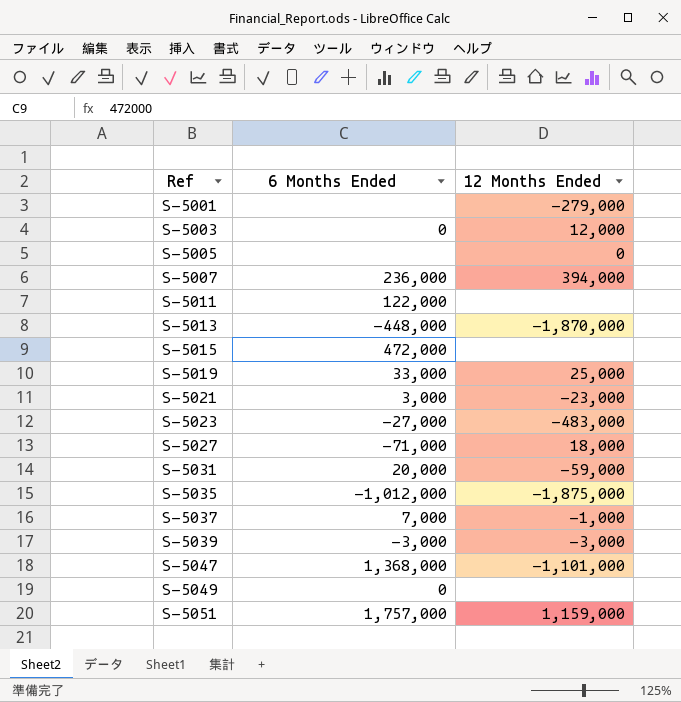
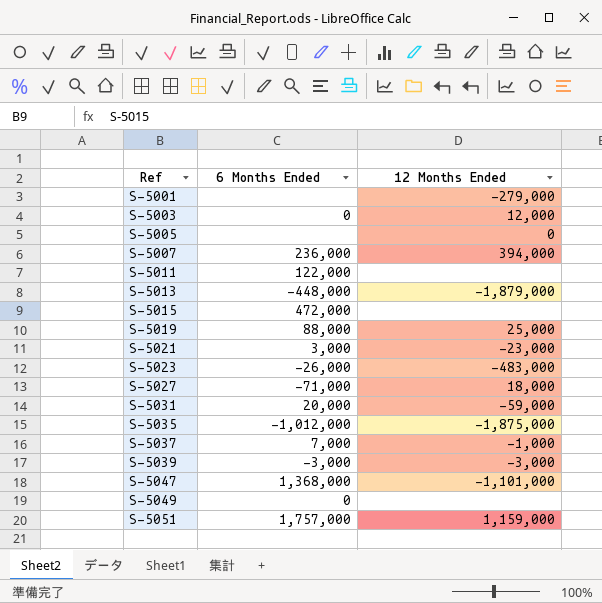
S-5013 | 12 Months Ended: -1,870,000 -> -1,879,000
S-5019 | 6 Months Ended: 33,000 -> 88,000
S-5023 | 6 Months Ended: -27,000 -> -26,000

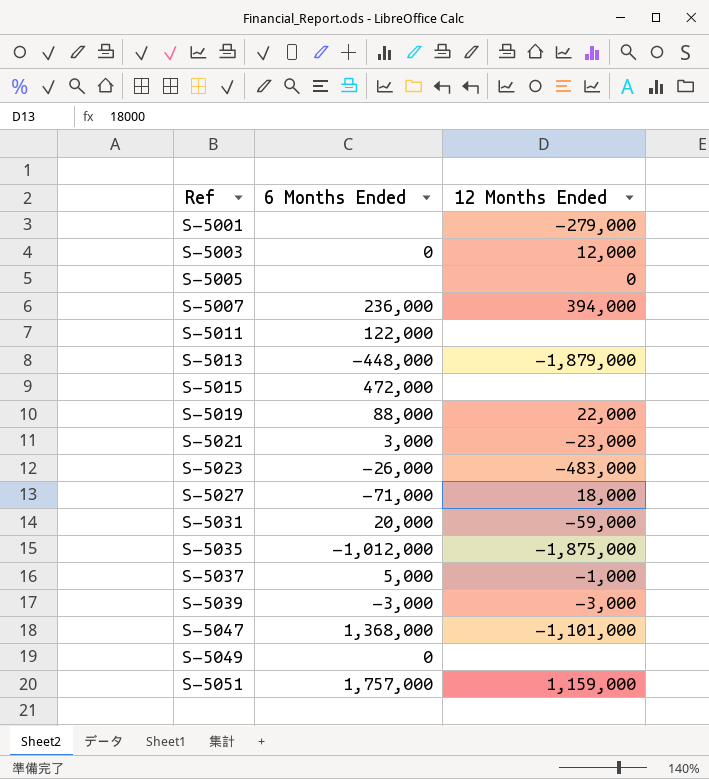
S-5019 | 12 Months Ended: 25,000 -> 22,000
S-5037 | 6 Months Ended: 7,000 -> 5,000

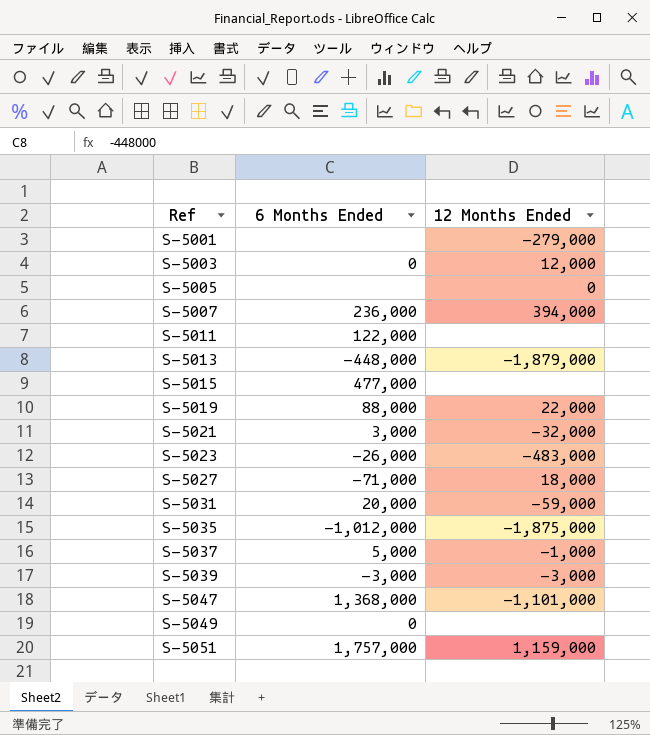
S-5015 | 6 Months Ended: 472,000 -> 477,000
S-5021 | 12 Months Ended: -23,000 -> -32,000

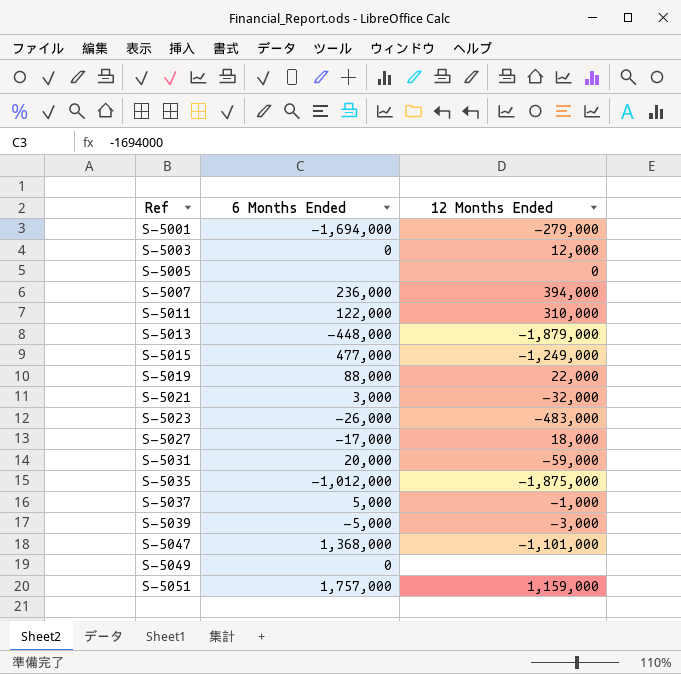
S-5001 | 6 Months Ended: none -> -1,694,000
S-5011 | 12 Months Ended: none -> 310,000
S-5015 | 12 Months Ended: none -> -1,249,000
S-5027 | 6 Months Ended: -71,000 -> -17,000
S-5039 | 6 Months Ended: -3,000 -> -5,000

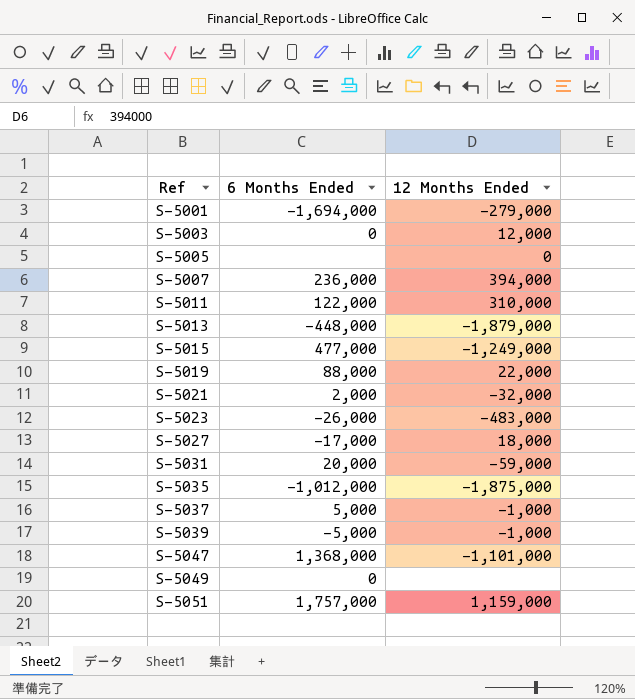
S-5021 | 6 Months Ended: 3,000 -> 2,000
S-5039 | 12 Months Ended: -3,000 -> -1,000

